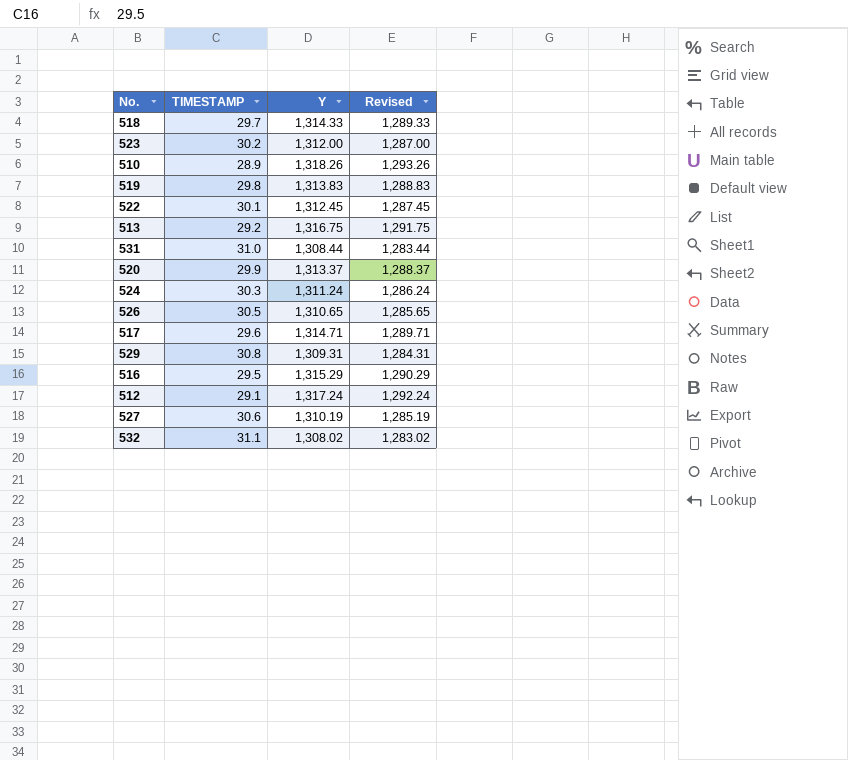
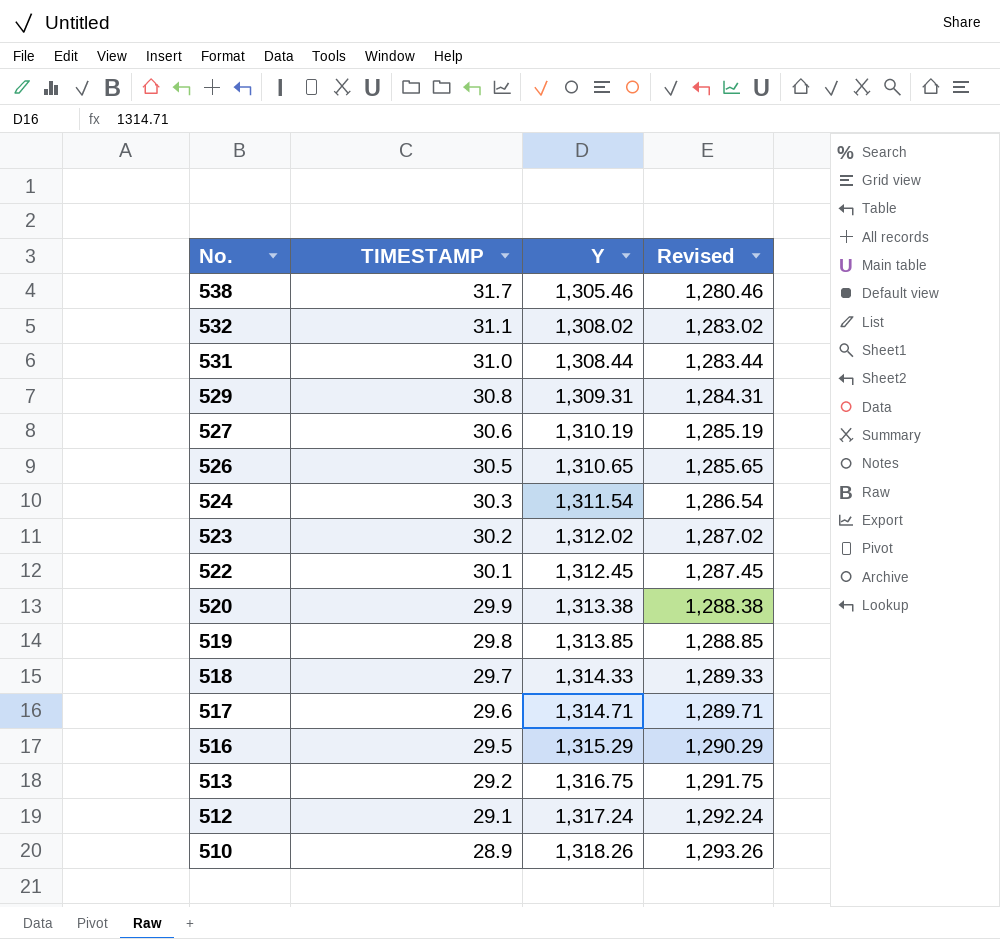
row order: none -> No. descending
row 538: none -> 31.7 | 1,305.46 | 1,280.46
524 | Y: 1,311.24 -> 1,311.54
524 | Revised: 1,286.24 -> 1,286.54
523 | Y: 1,312.00 -> 1,312.02
523 | Revised: 1,287.00 -> 1,287.02
520 | Y: 1,313.37 -> 1,313.38
520 | Revised: 1,288.37 -> 1,288.38
519 | Y: 1,313.83 -> 1,313.85
519 | Revised: 1,288.83 -> 1,288.85

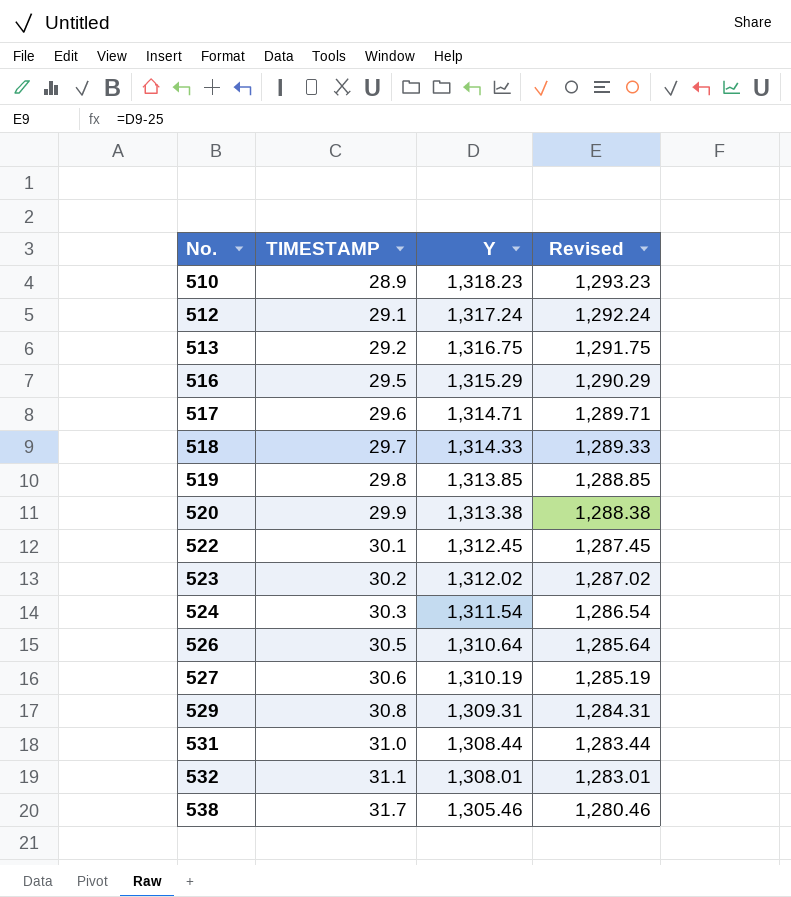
row order: No. descending -> No. ascending
510 | Y: 1,318.26 -> 1,318.23
510 | Revised: 1,293.26 -> 1,293.23
526 | Y: 1,310.65 -> 1,310.64
526 | Revised: 1,285.65 -> 1,285.64
532 | Y: 1,308.02 -> 1,308.01
532 | Revised: 1,283.02 -> 1,283.01

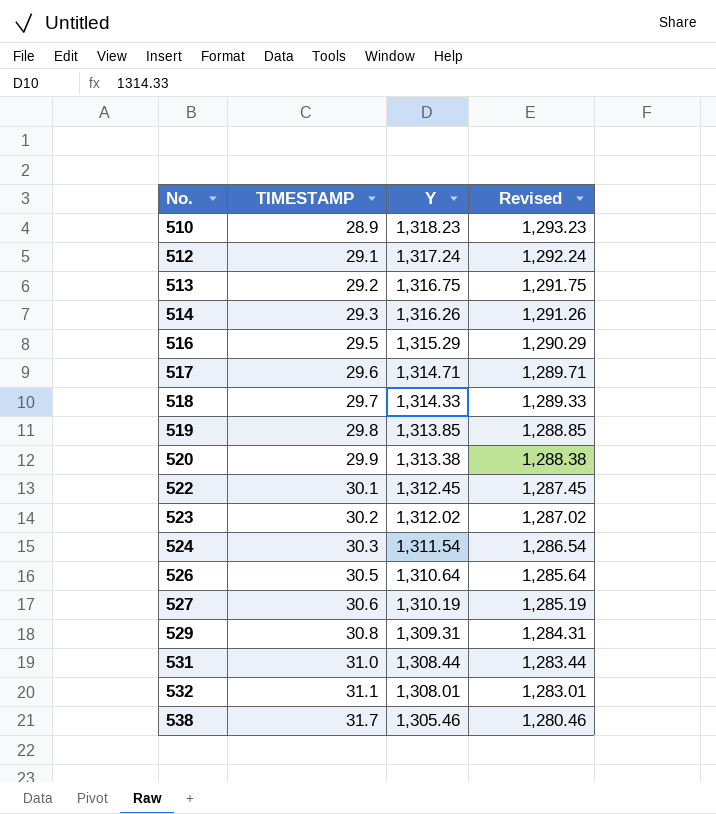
row 514: none -> 29.3 | 1,316.26 | 1,291.26

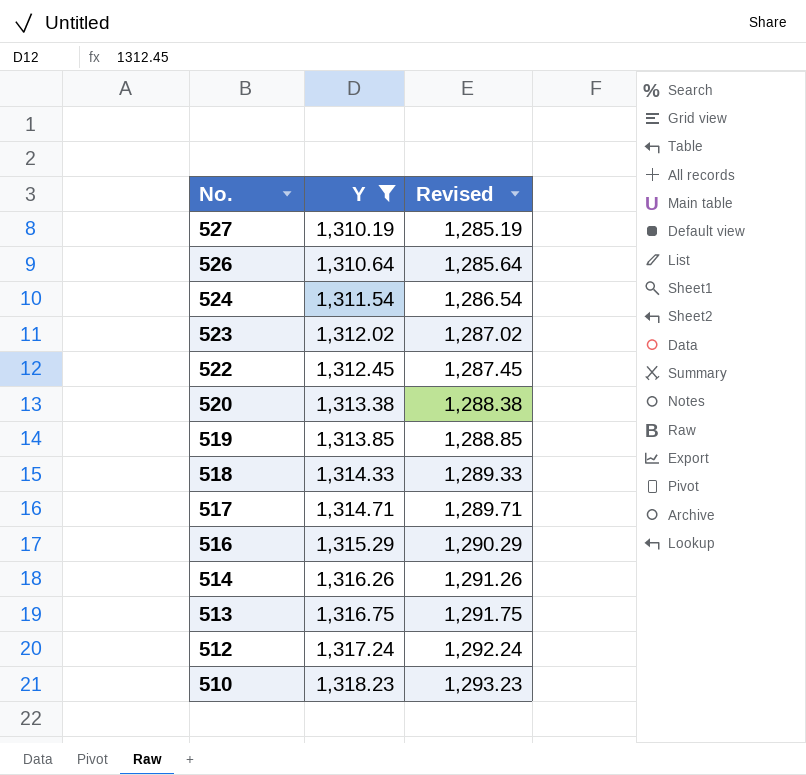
filter: none -> Y >= 1,310.19
row order: No. ascending -> No. descending
column TIMESTAMP | position: 2 -> none

